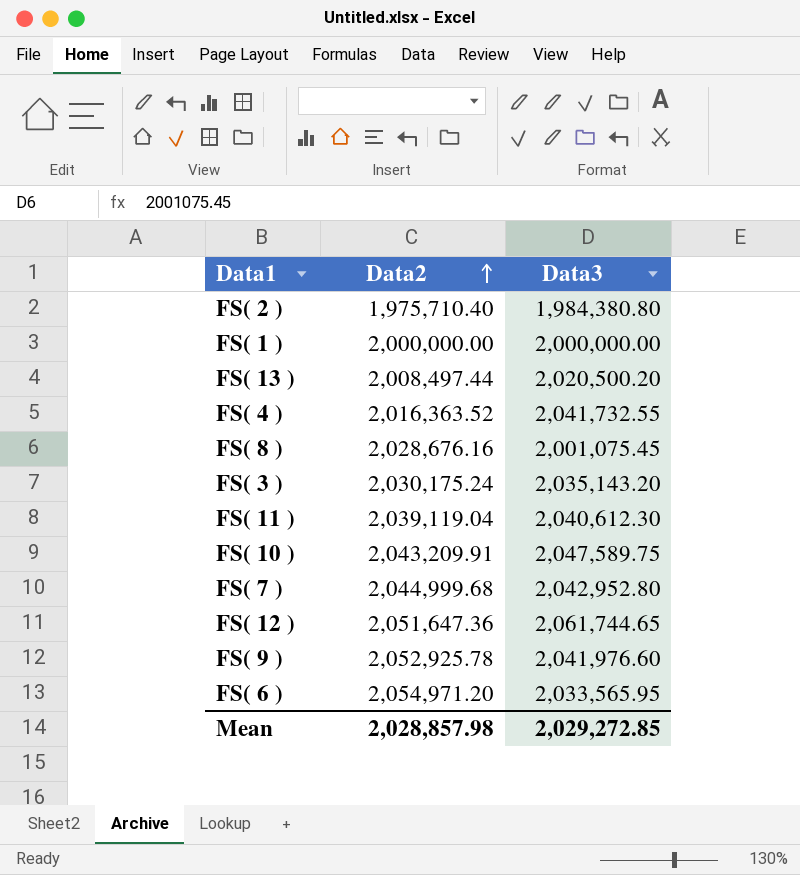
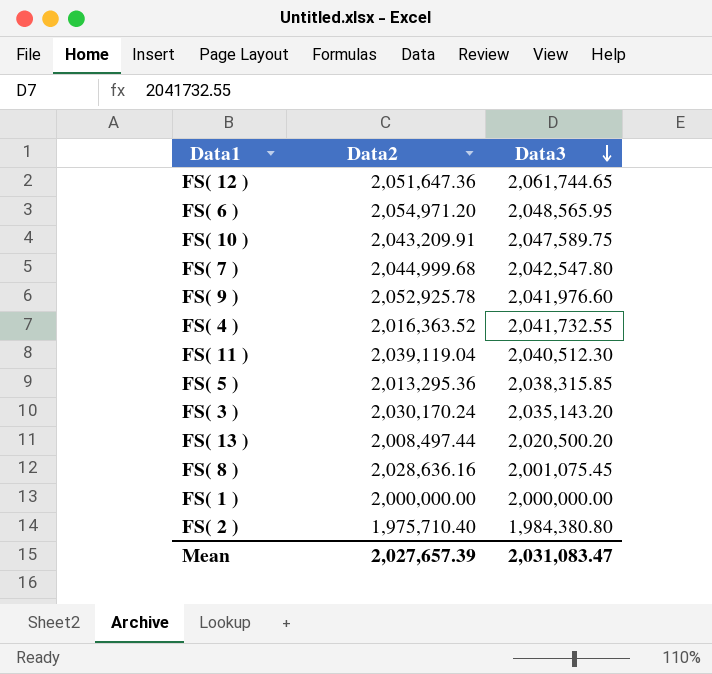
row order: Data2 ascending -> Data3 descending
FS( 6 ) | Data3: 2,033,565.95 -> 2,048,565.95
FS( 7 ) | Data3: 2,042,952.80 -> 2,042,547.80
FS( 11 ) | Data3: 2,040,612.30 -> 2,040,512.30
row FS( 5 ): none -> 2,013,295.36 | 2,038,315.85
FS( 3 ) | Data2: 2,030,175.24 -> 2,030,170.24
FS( 8 ) | Data2: 2,028,676.16 -> 2,028,636.16
Mean | Data2: 2,028,857.98 -> 2,027,657.39
Mean | Data3: 2,029,272.85 -> 2,031,083.47

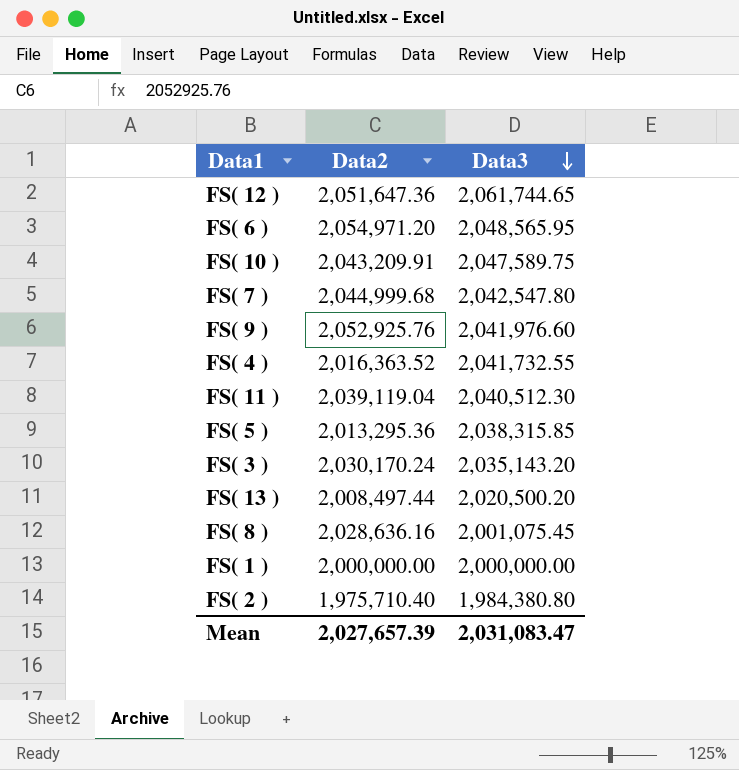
FS( 9 ) | Data2: 2,052,925.78 -> 2,052,925.76

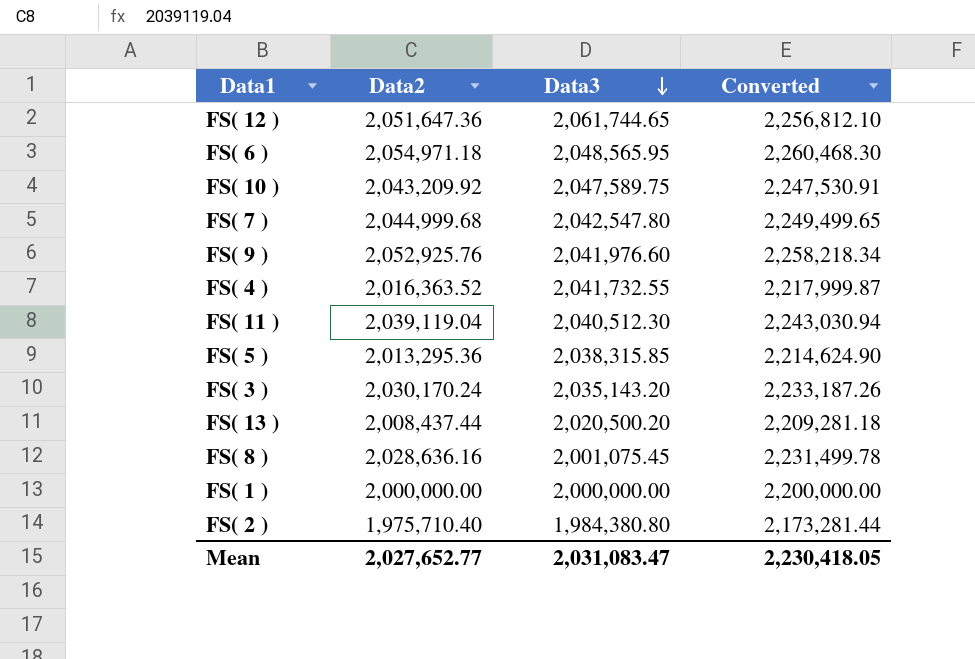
column Converted | formula: none -> [Data2] * 1.1
FS( 6 ) | Data2: 2,054,971.20 -> 2,054,971.18
FS( 10 ) | Data2: 2,043,209.91 -> 2,043,209.92
FS( 13 ) | Data2: 2,008,497.44 -> 2,008,437.44
Mean | Data2: 2,027,657.39 -> 2,027,652.77

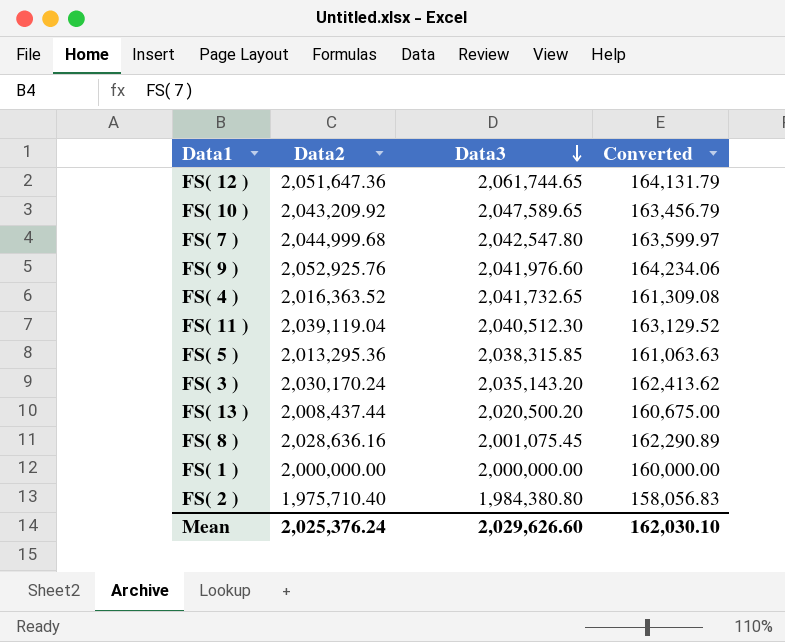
column Converted | formula: [Data2] * 1.1 -> [Data2] * 0.08
row FS( 6 ): 2,054,971.18 | 2,048,565.95 | 2,260,468.30 -> none
FS( 10 ) | Data3: 2,047,589.75 -> 2,047,589.65
FS( 4 ) | Data3: 2,041,732.55 -> 2,041,732.65
Mean | Data2: 2,027,652.77 -> 2,025,376.24
Mean | Data3: 2,031,083.47 -> 2,029,626.60
Mean | Converted: 2,230,418.05 -> 162,030.10

